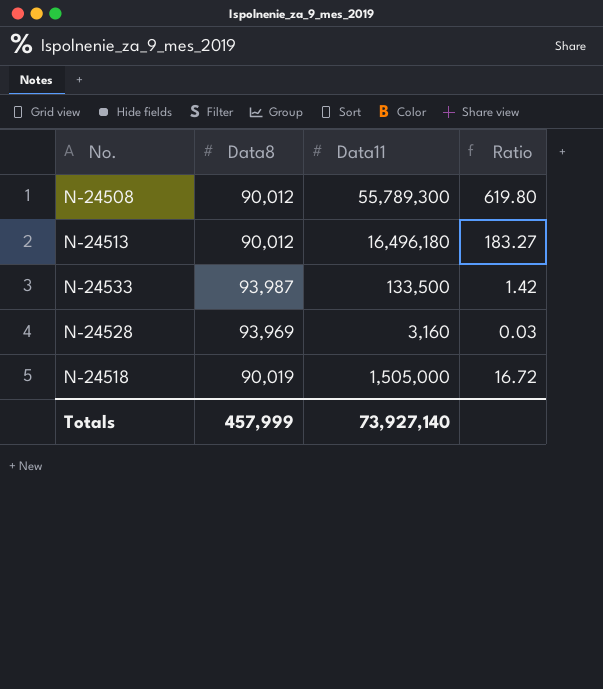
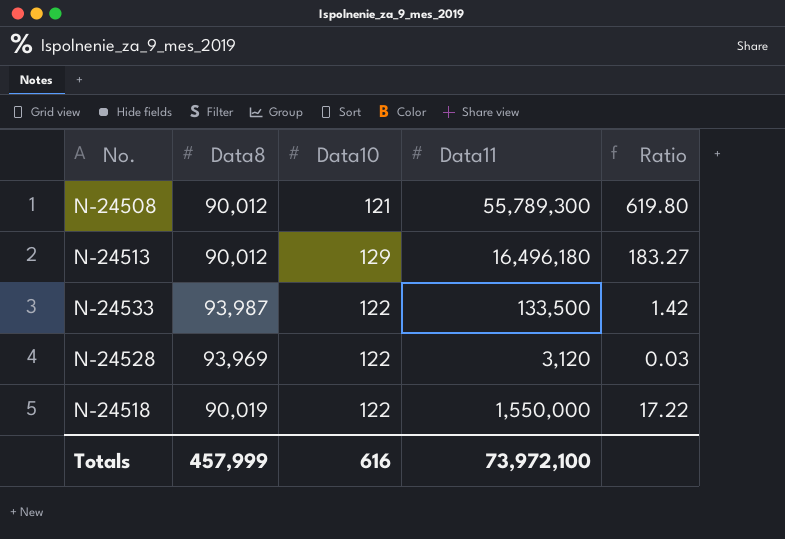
column Data10 | position: none -> 3
N-24528 | Data11: 3,160 -> 3,120
N-24518 | Data11: 1,505,000 -> 1,550,000
N-24518 | Ratio: 16.72 -> 17.22
Totals | Data11: 73,927,140 -> 73,972,100

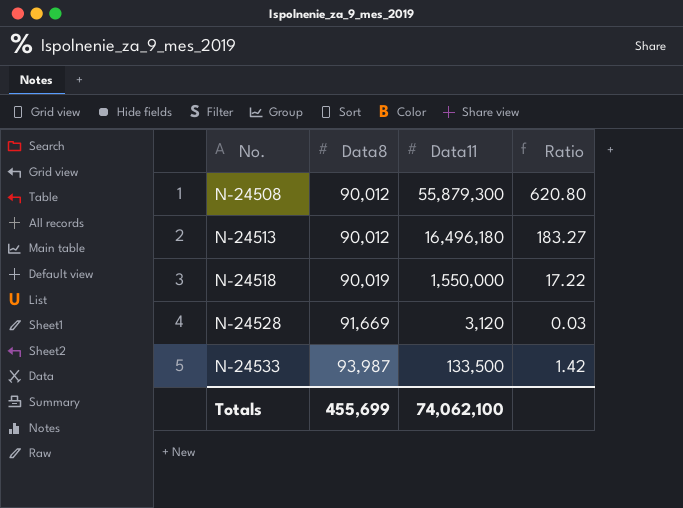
row order: none -> No. ascending
column Data10 | position: 3 -> none
N-24508 | Data11: 55,789,300 -> 55,879,300
N-24508 | Ratio: 619.80 -> 620.80
N-24528 | Data8: 93,969 -> 91,669
Totals | Data8: 457,999 -> 455,699
Totals | Data11: 73,972,100 -> 74,062,100

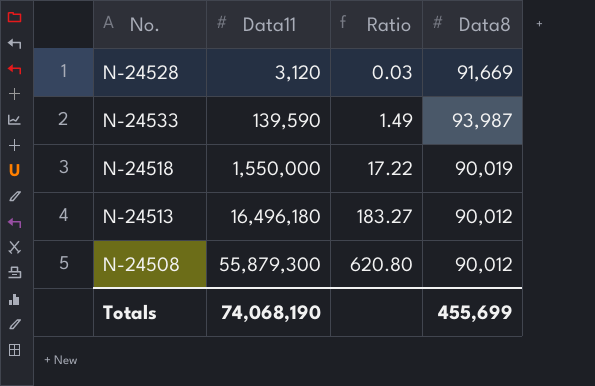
row order: No. ascending -> Data11 ascending
column Data8 | position: 2 -> 4
N-24533 | Data11: 133,500 -> 139,590
N-24533 | Ratio: 1.42 -> 1.49
Totals | Data11: 74,062,100 -> 74,068,190

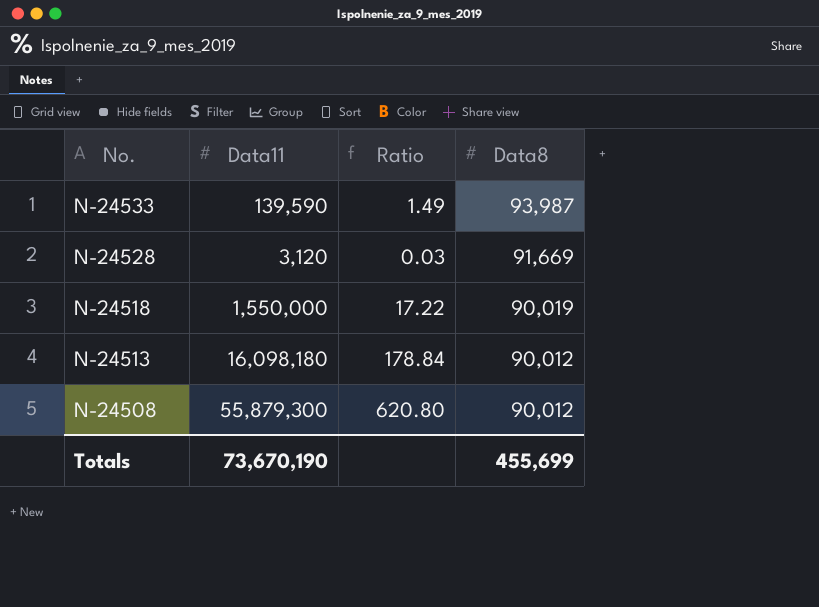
row order: Data11 ascending -> No. descending
N-24513 | Data11: 16,496,180 -> 16,098,180
N-24513 | Ratio: 183.27 -> 178.84
Totals | Data11: 74,068,190 -> 73,670,190

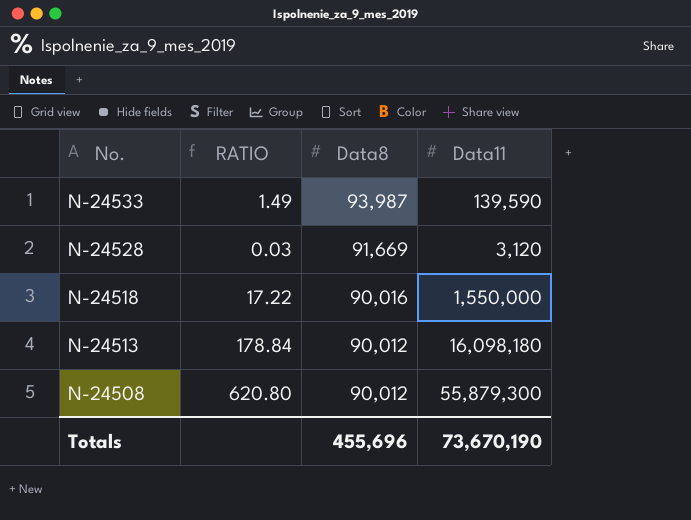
column name: Ratio -> RATIO
column Data11 | position: 2 -> 4
N-24518 | Data8: 90,019 -> 90,016
Totals | Data8: 455,699 -> 455,696

